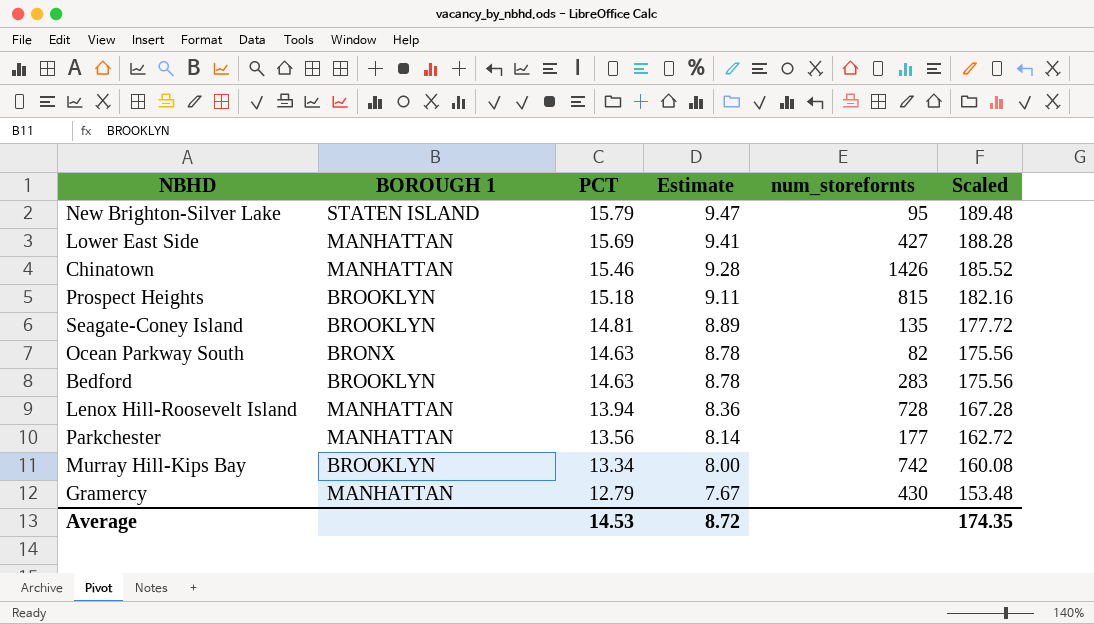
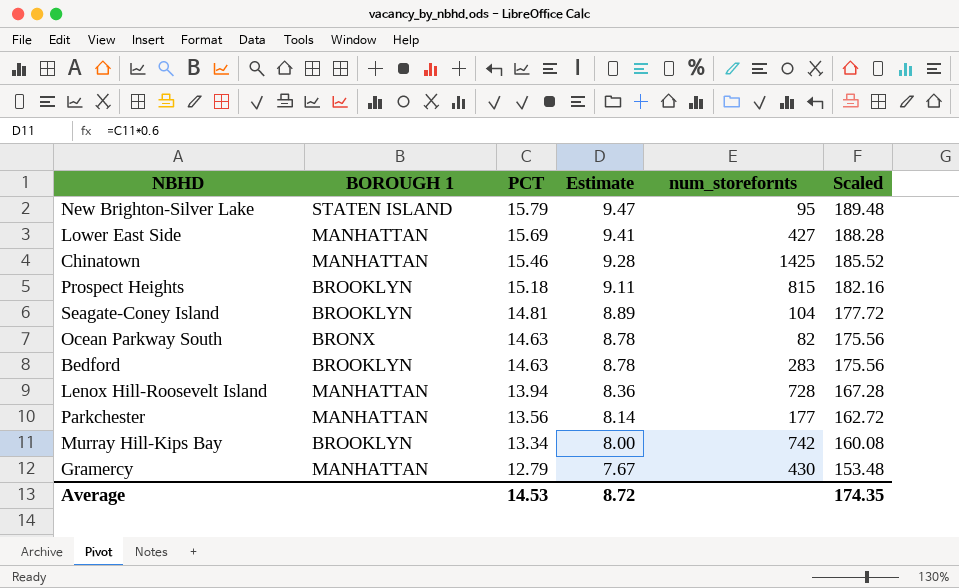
Chinatown | num_storefornts: 1426 -> 1425
Seagate-Coney Island | num_storefornts: 135 -> 104

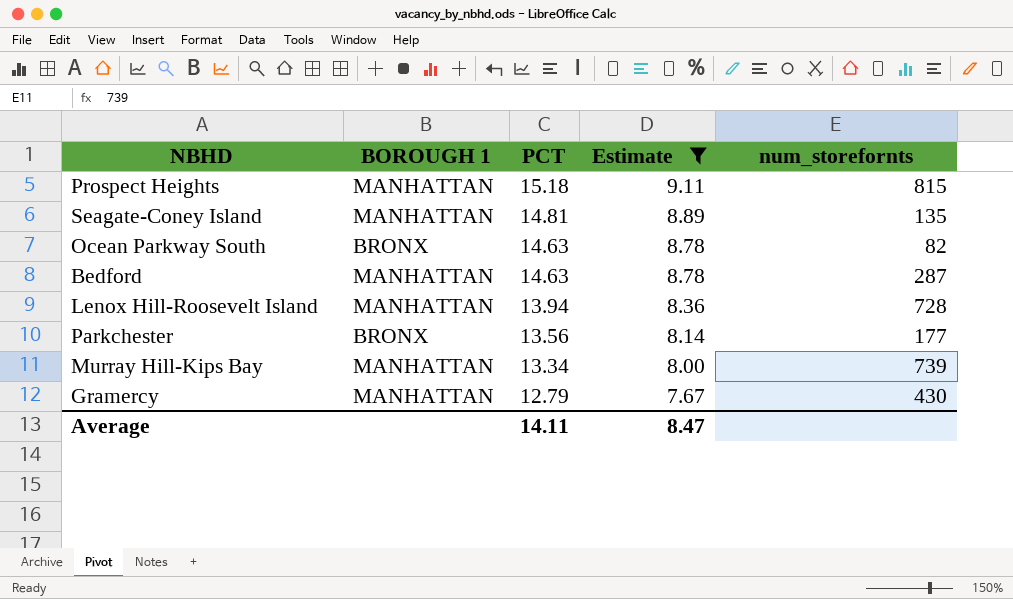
filter: none -> Estimate <= 9.11
column Scaled | formula: [PCT] * 12 -> none
Prospect Heights | BOROUGH 1: BROOKLYN -> MANHATTAN
Seagate-Coney Island | BOROUGH 1: BROOKLYN -> MANHATTAN
Seagate-Coney Island | num_storefornts: 104 -> 135
Bedford | BOROUGH 1: BROOKLYN -> MANHATTAN
Bedford | num_storefornts: 283 -> 287
Parkchester | BOROUGH 1: MANHATTAN -> BRONX
Murray Hill-Kips Bay | BOROUGH 1: BROOKLYN -> MANHATTAN
Murray Hill-Kips Bay | num_storefornts: 742 -> 739
Average | PCT: 14.53 -> 14.11
Average | Estimate: 8.72 -> 8.47

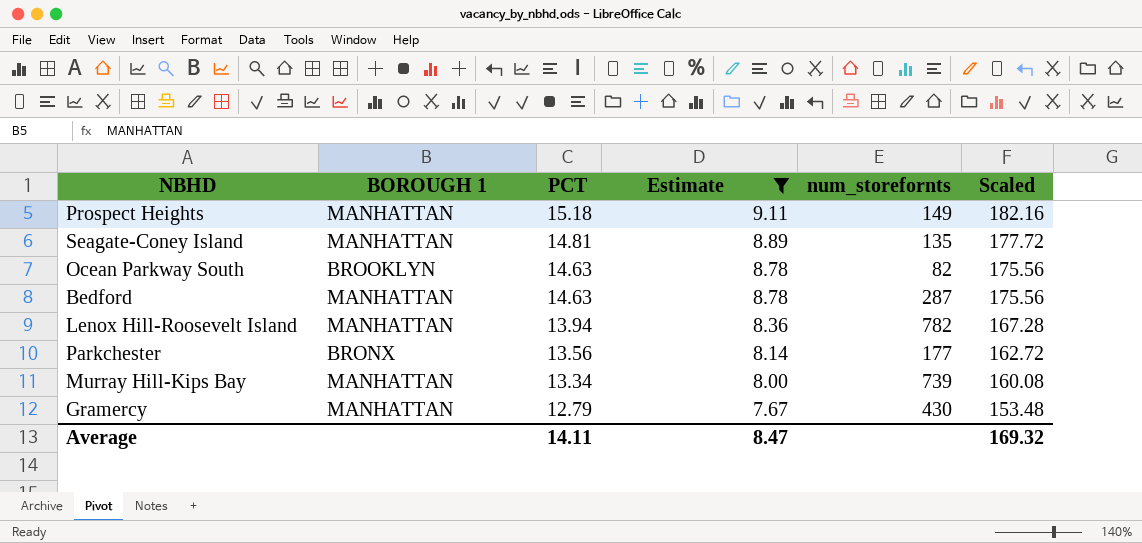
column Scaled | formula: none -> [PCT] * 12
Prospect Heights | num_storefornts: 815 -> 149
Ocean Parkway South | BOROUGH 1: BRONX -> BROOKLYN
Lenox Hill-Roosevelt Island | num_storefornts: 728 -> 782

